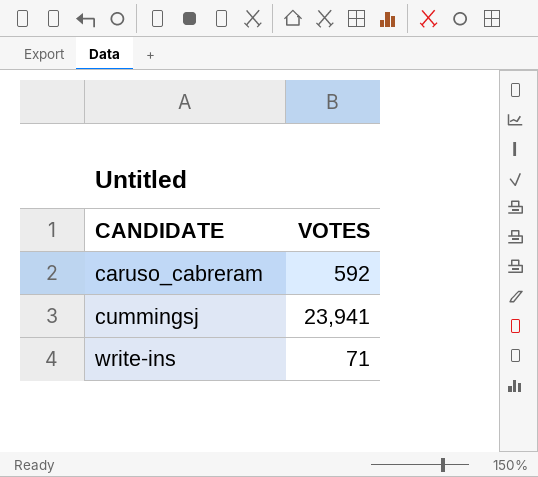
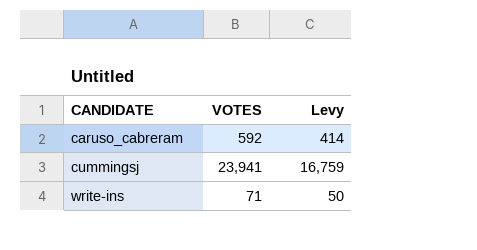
column Levy | formula: none -> [VOTES] * 0.7

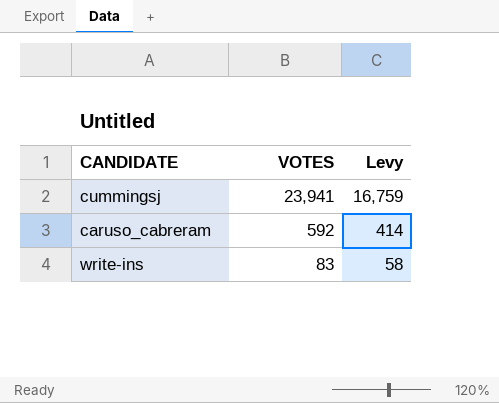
row order: CANDIDATE ascending -> VOTES descending
write-ins | VOTES: 71 -> 83
write-ins | Levy: 50 -> 58

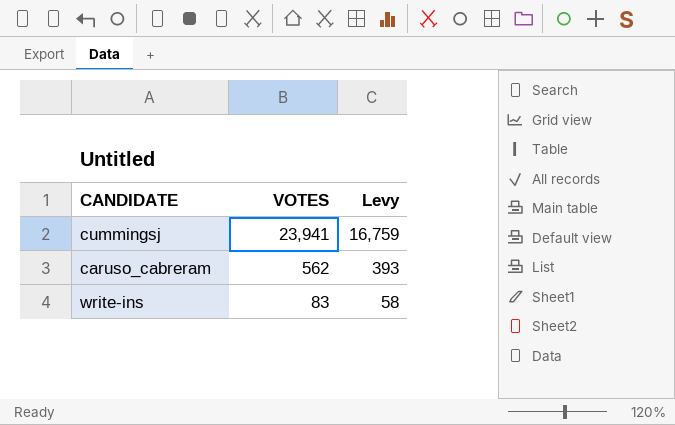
caruso_cabreram | VOTES: 592 -> 562
caruso_cabreram | Levy: 414 -> 393

